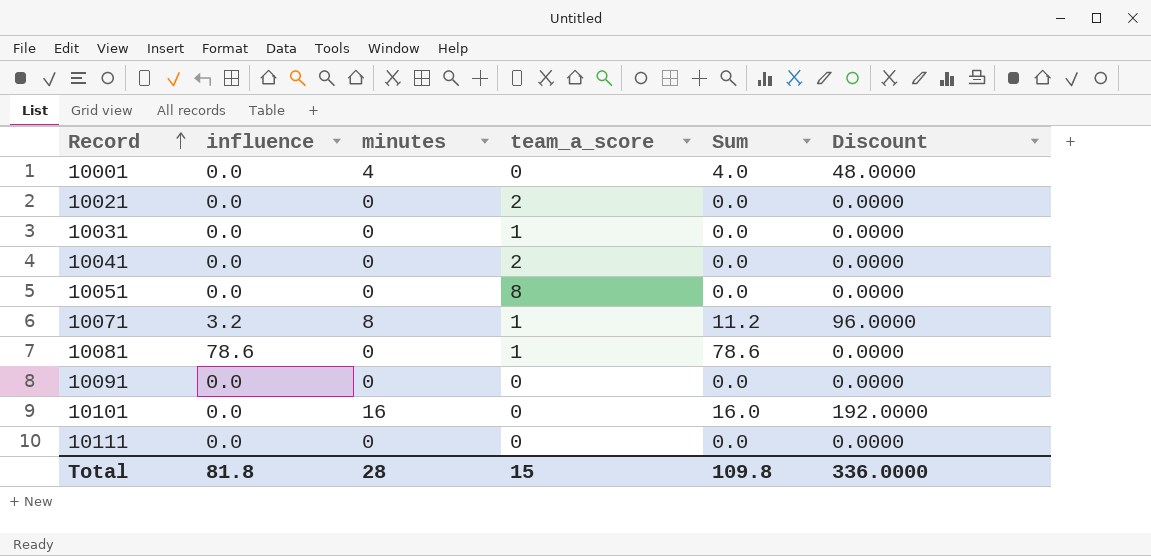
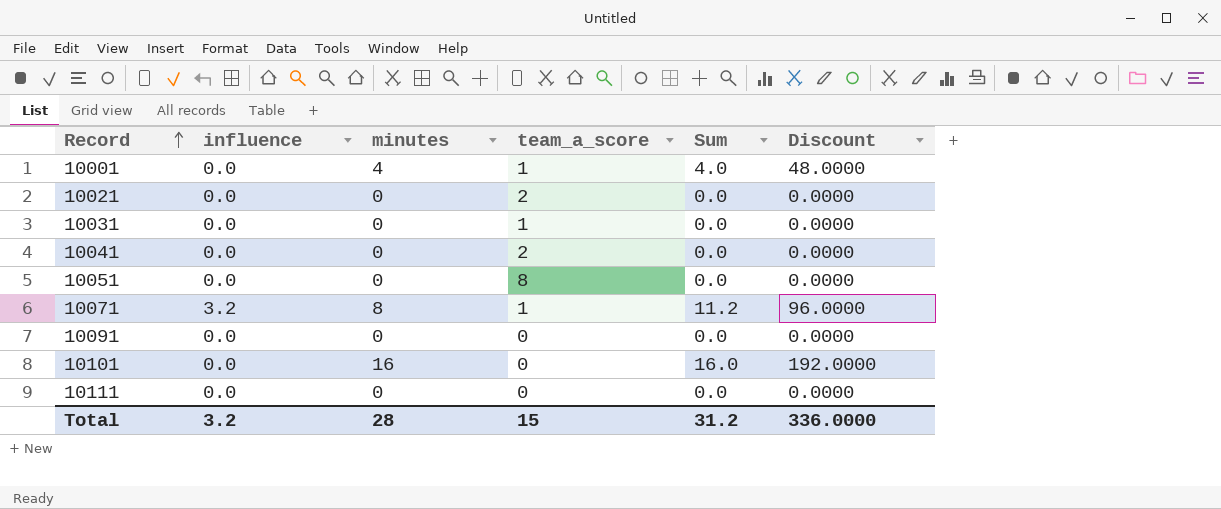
row 10081: 78.6 | 0 | 1 | 78.6 | 0.0000 -> none
10001 | team_a_score: 0 -> 1
Total | influence: 81.8 -> 3.2
Total | Sum: 109.8 -> 31.2

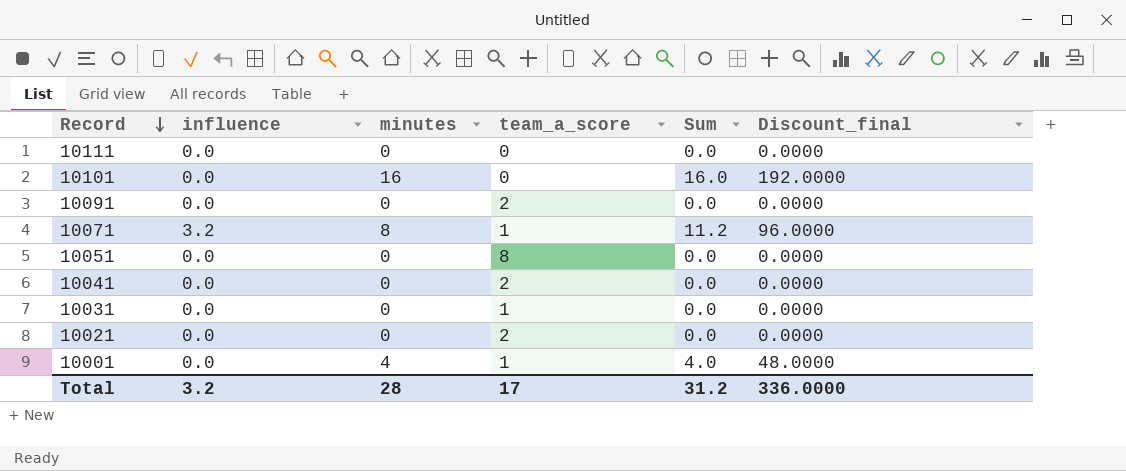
row order: Record ascending -> Record descending
column name: Discount -> Discount_final
10091 | team_a_score: 0 -> 2
Total | team_a_score: 15 -> 17

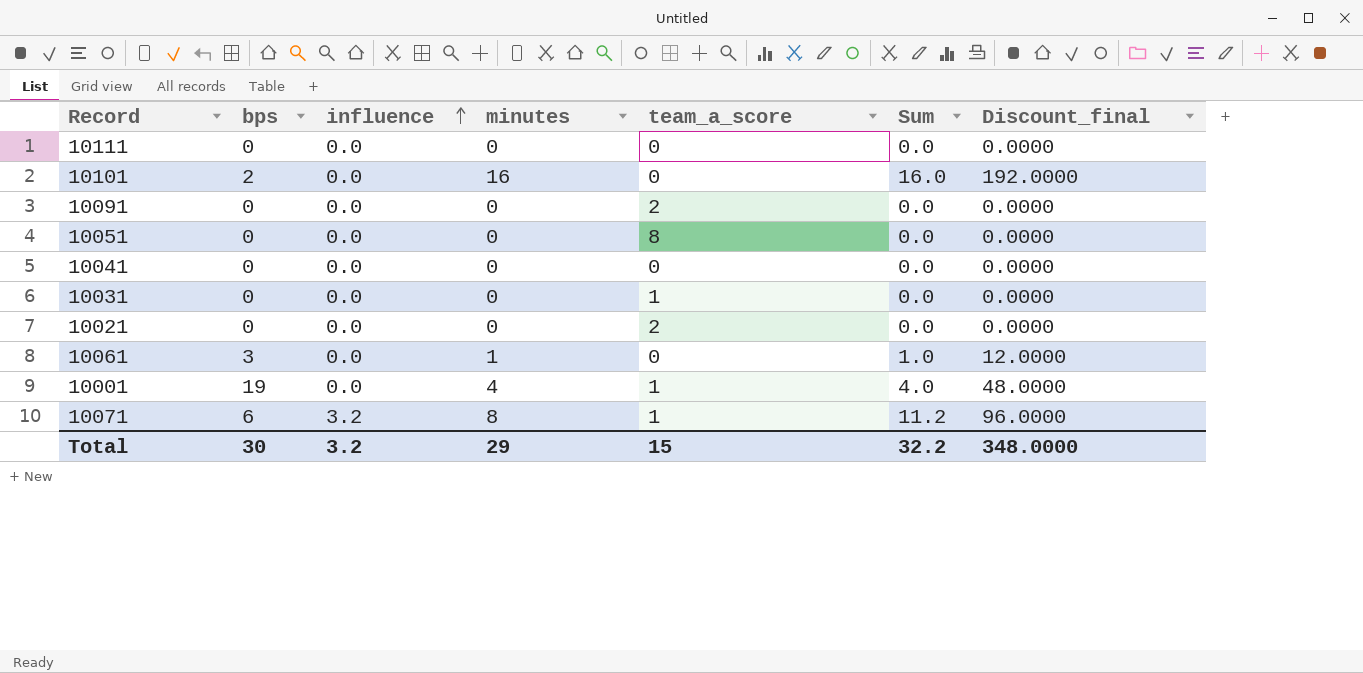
row order: Record descending -> influence ascending
column bps | position: none -> 2
10041 | team_a_score: 2 -> 0
row 10061: none -> 3 | 0.0 | 1 | 0 | 1.0 | 12.0000
Total | minutes: 28 -> 29
Total | team_a_score: 17 -> 15
Total | Sum: 31.2 -> 32.2
Total | Discount_final: 336.0000 -> 348.0000

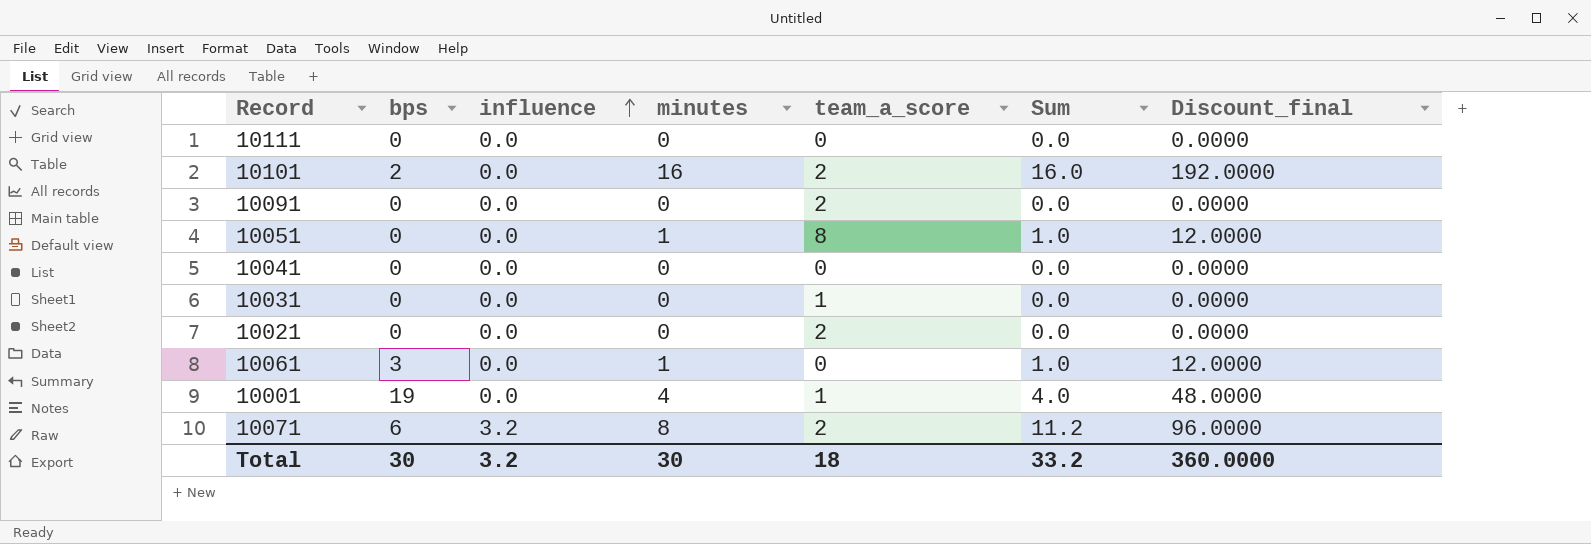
10101 | team_a_score: 0 -> 2
10051 | minutes: 0 -> 1
10051 | Sum: 0.0 -> 1.0
10051 | Discount_final: 0.0000 -> 12.0000
10071 | team_a_score: 1 -> 2
Total | minutes: 29 -> 30
Total | team_a_score: 15 -> 18
Total | Sum: 32.2 -> 33.2
Total | Discount_final: 348.0000 -> 360.0000

